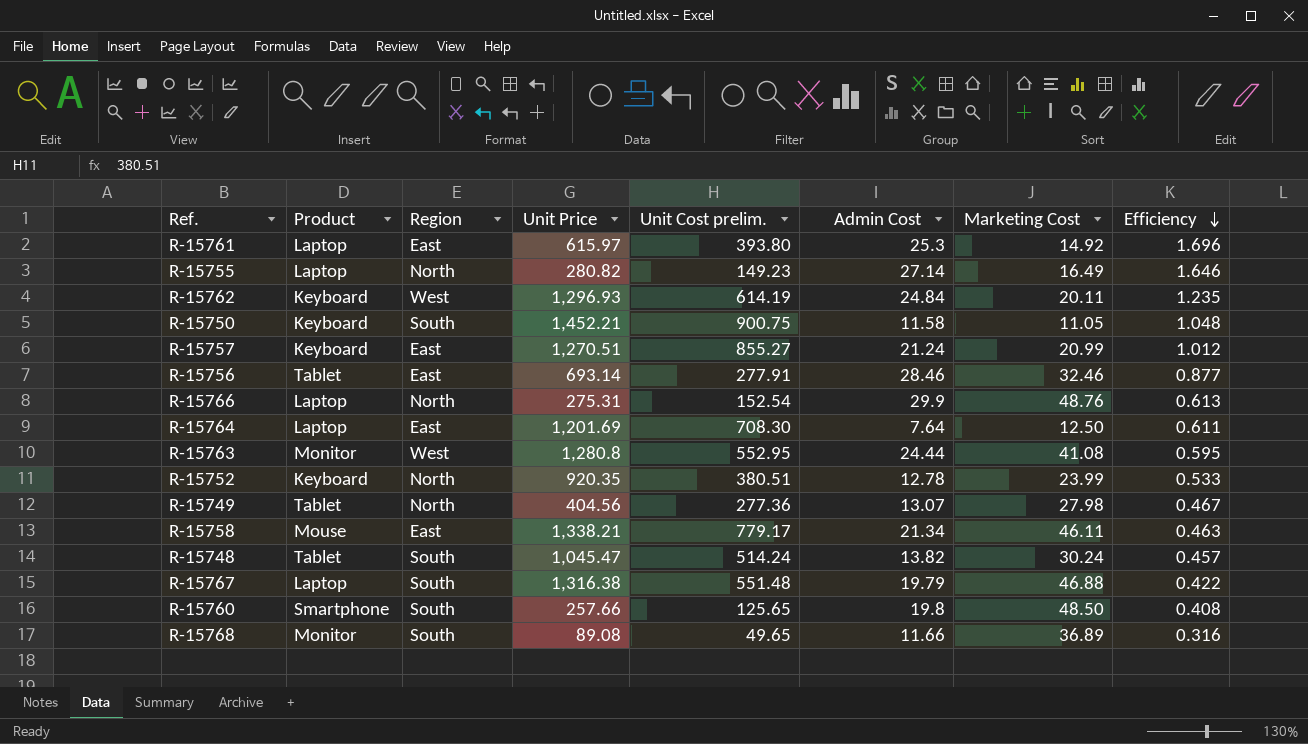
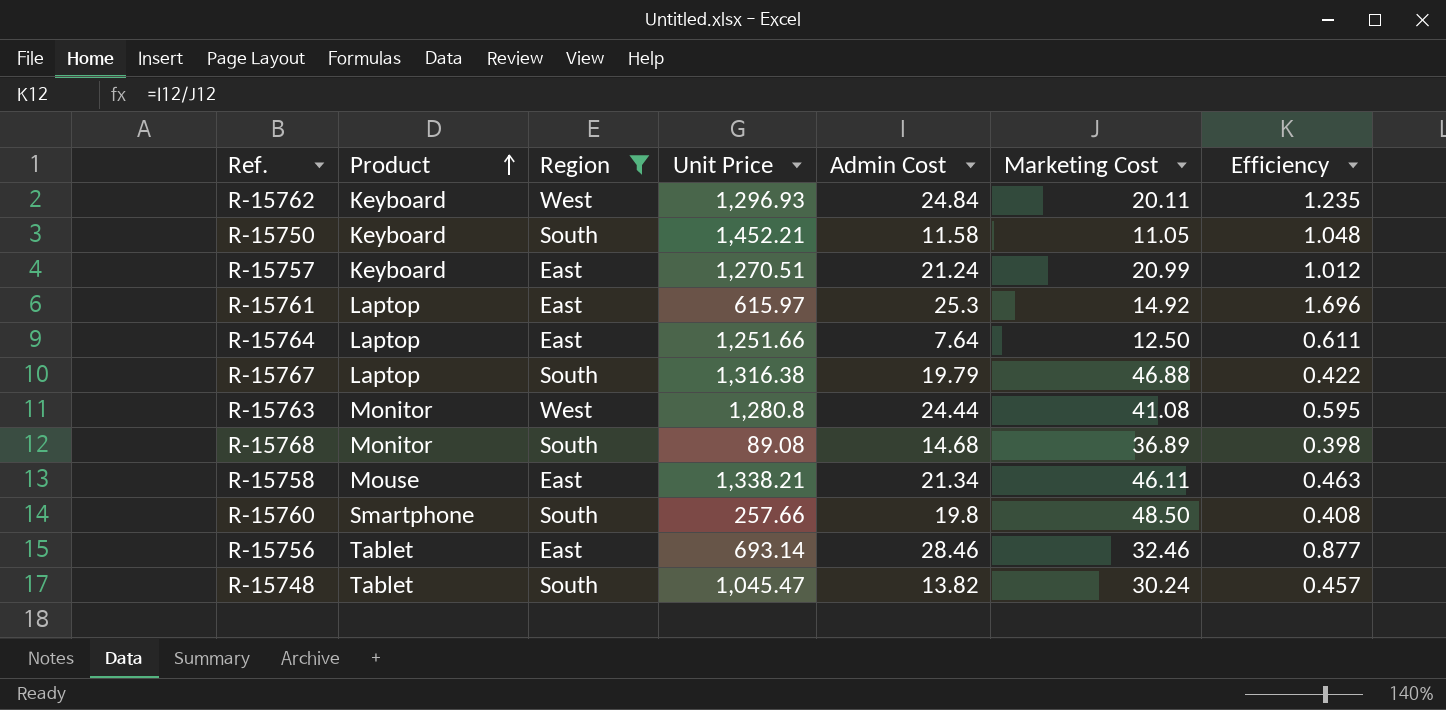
filter: none -> Region != North
row order: Efficiency descending -> Product ascending
column Unit Cost prelim. | position: 5 -> none
R-15764 | Unit Price: 1,201.69 -> 1,251.66
R-15768 | Admin Cost: 11.66 -> 14.68
R-15768 | Efficiency: 0.316 -> 0.398

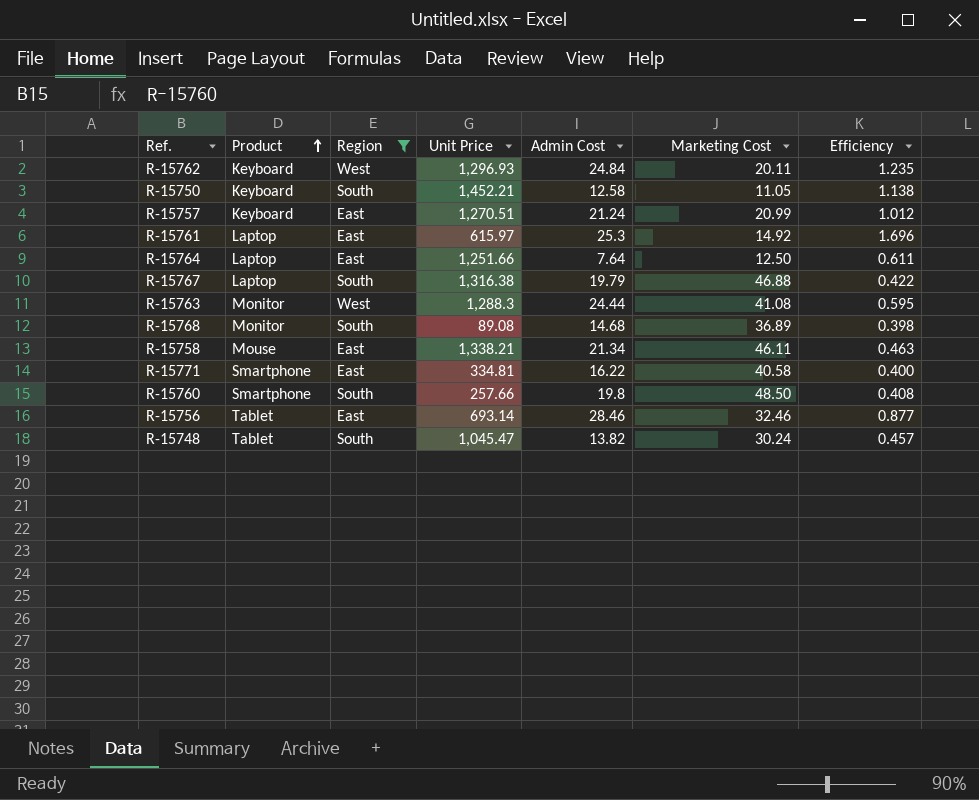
R-15750 | Admin Cost: 11.58 -> 12.58
R-15750 | Efficiency: 1.048 -> 1.138
R-15763 | Unit Price: 1,280.8 -> 1,288.3
row R-15771: none -> Smartphone | East | 334.81 | 16.22 | 40.58 | 0.400

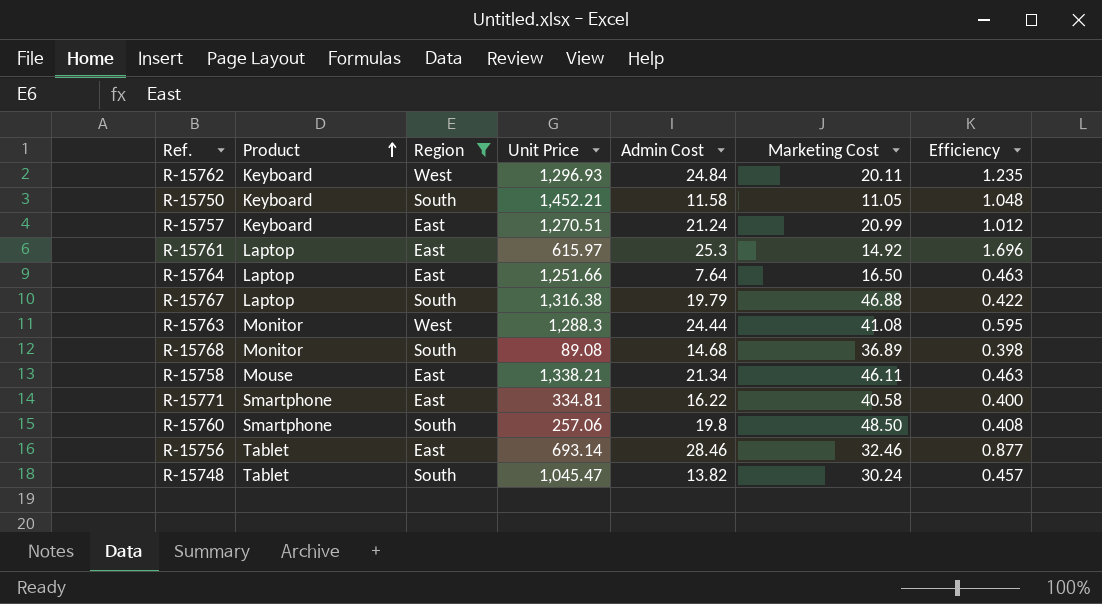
R-15750 | Admin Cost: 12.58 -> 11.58
R-15750 | Efficiency: 1.138 -> 1.048
R-15764 | Marketing Cost: 12.50 -> 16.50
R-15764 | Efficiency: 0.611 -> 0.463
R-15760 | Unit Price: 257.66 -> 257.06

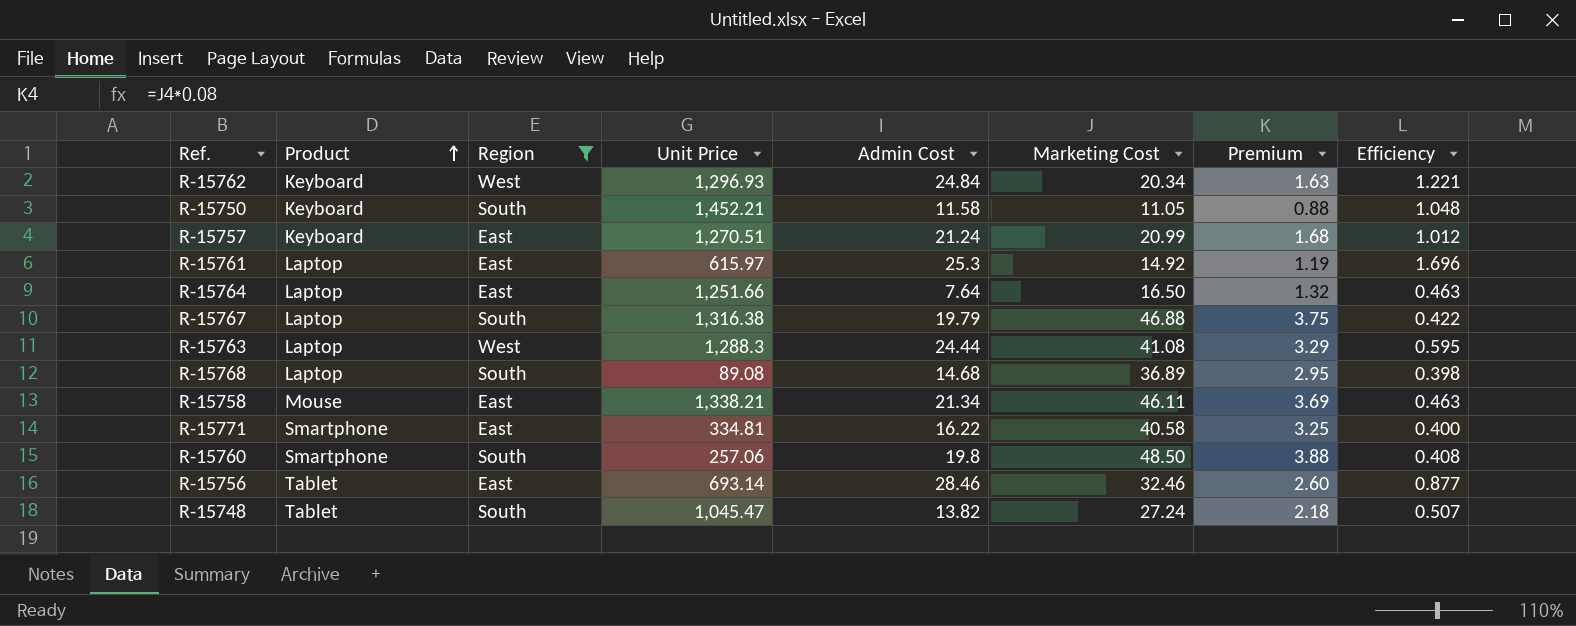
column Premium | formula: none -> [Marketing Cost] * 0.08
R-15762 | Marketing Cost: 20.11 -> 20.34
R-15762 | Efficiency: 1.235 -> 1.221
R-15763 | Product: Monitor -> Laptop
R-15768 | Product: Monitor -> Laptop
R-15748 | Marketing Cost: 30.24 -> 27.24
R-15748 | Efficiency: 0.457 -> 0.507

